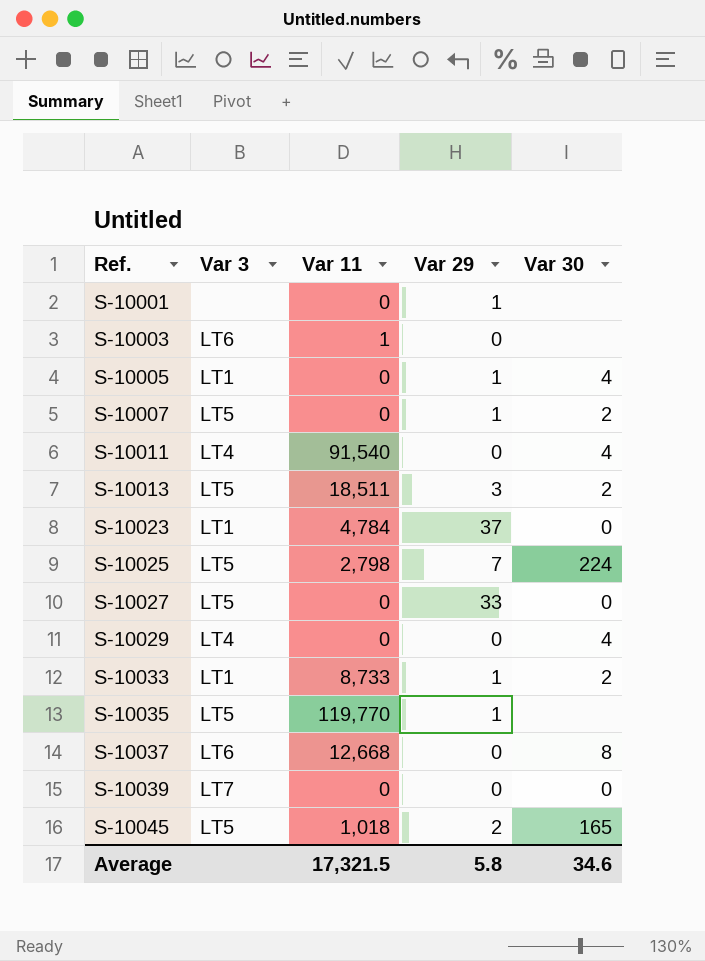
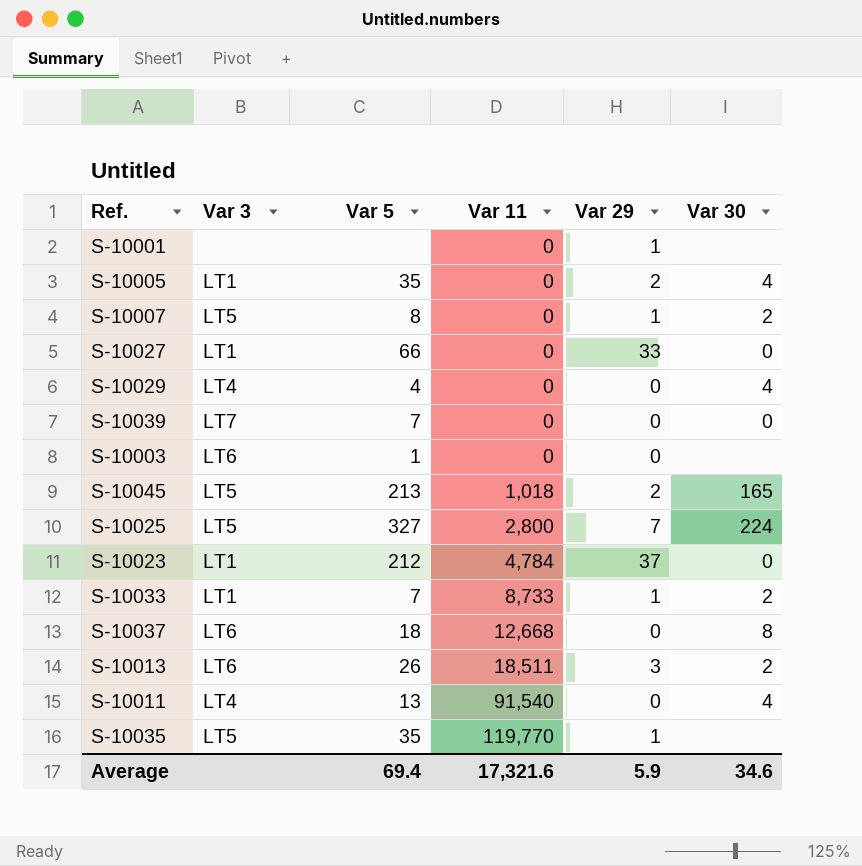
row order: Ref. ascending -> Var 11 ascending
column Var 5 | position: none -> 3
S-10005 | Var 29: 1 -> 2
S-10027 | Var 3: LT5 -> LT1
S-10003 | Var 11: 1 -> 0
S-10025 | Var 11: 2,798 -> 2,800
S-10013 | Var 3: LT5 -> LT6
Average | Var 11: 17,321.5 -> 17,321.6
Average | Var 29: 5.8 -> 5.9

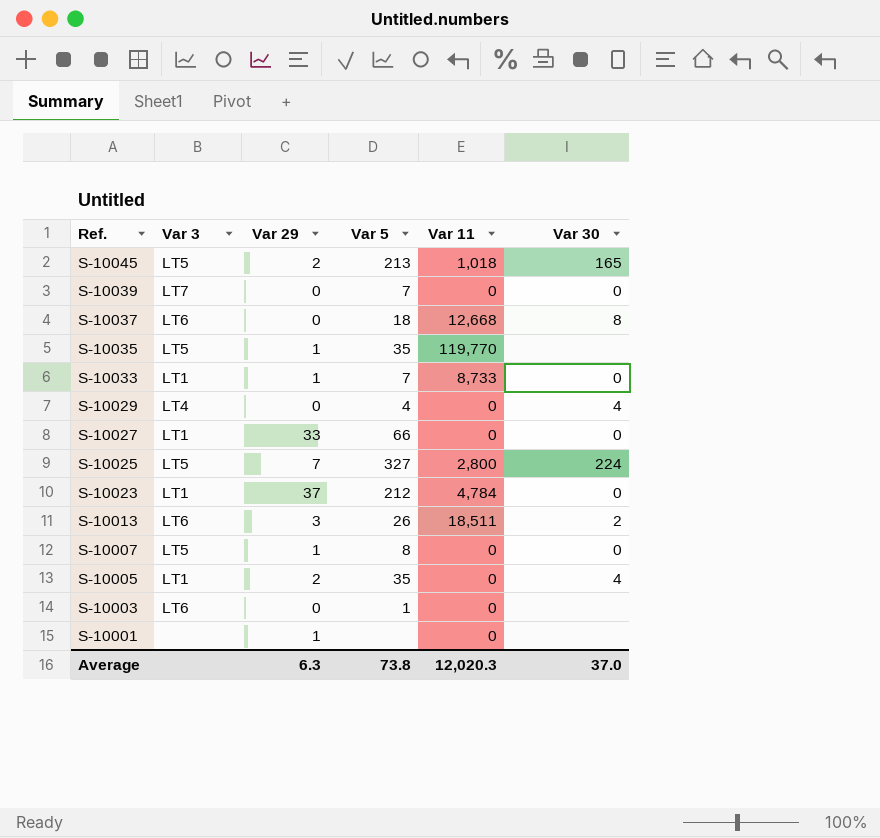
row order: Var 11 ascending -> Ref. descending
column Var 29 | position: 5 -> 3
row S-10011: LT4 | 13 | 91,540 | 0 | 4 -> none
S-10033 | Var 30: 2 -> 0
S-10007 | Var 30: 2 -> 0
Average | Var 29: 5.9 -> 6.3
Average | Var 5: 69.4 -> 73.8
Average | Var 11: 17,321.6 -> 12,020.3
Average | Var 30: 34.6 -> 37.0

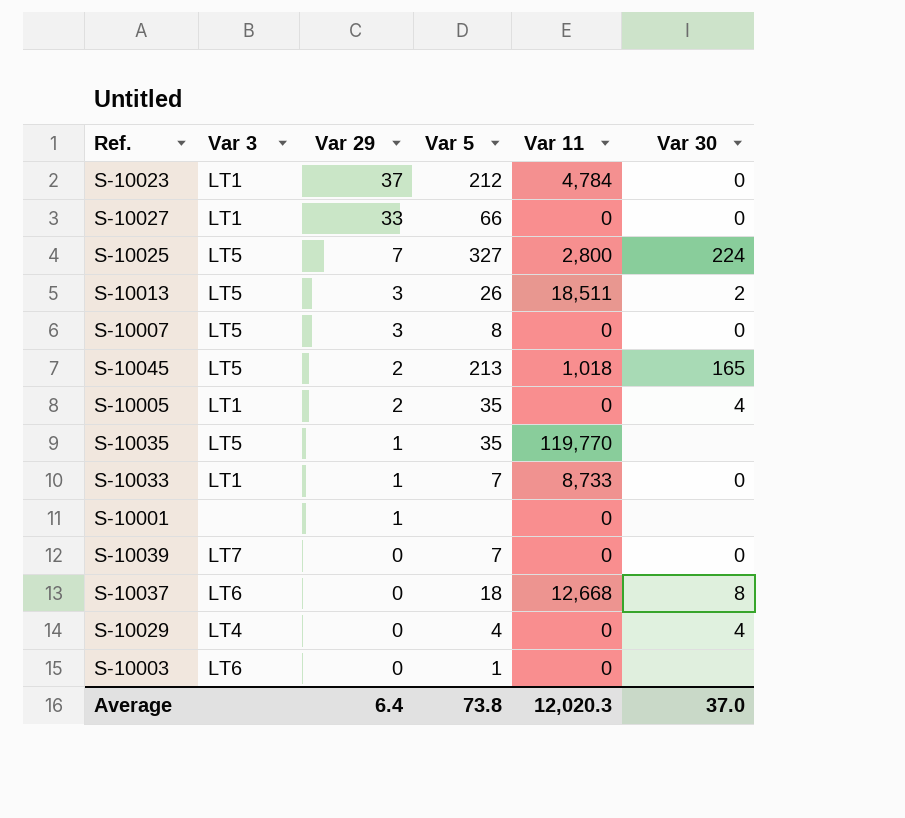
row order: Ref. descending -> Var 29 descending
S-10013 | Var 3: LT6 -> LT5
S-10007 | Var 29: 1 -> 3
Average | Var 29: 6.3 -> 6.4

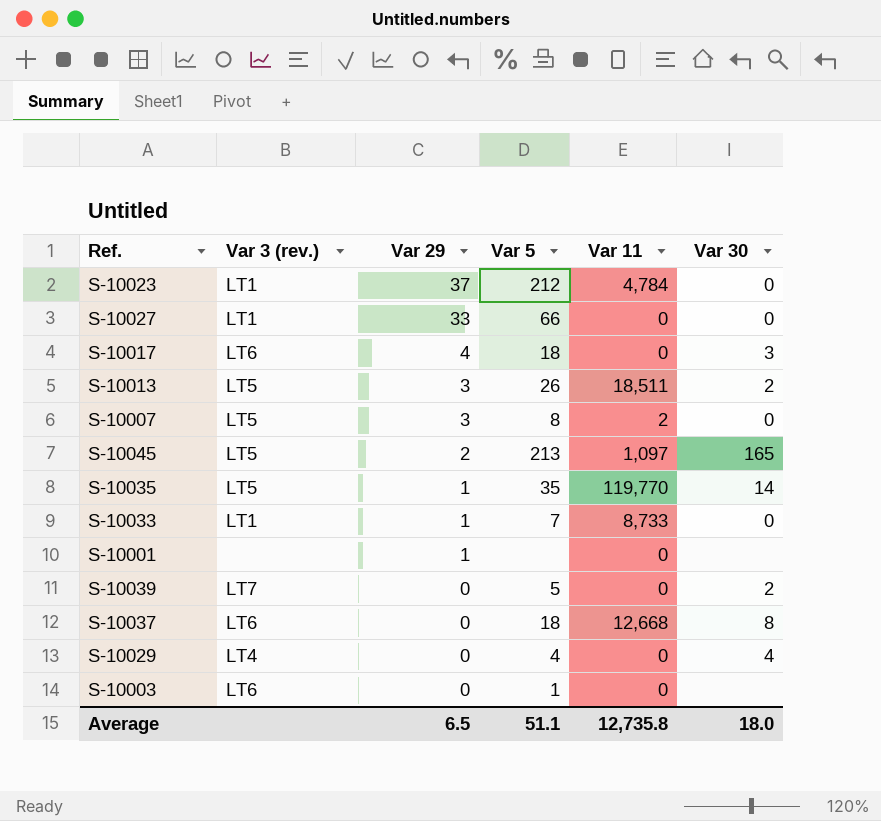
column name: Var 3 -> Var 3 (rev.)
row S-10025: LT5 | 7 | 327 | 2,800 | 224 -> none
row S-10005: LT1 | 2 | 35 | 0 | 4 -> none
row S-10017: none -> LT6 | 4 | 18 | 0 | 3
S-10007 | Var 11: 0 -> 2
S-10045 | Var 11: 1,018 -> 1,097
S-10035 | Var 30: none -> 14
S-10039 | Var 5: 7 -> 5
S-10039 | Var 30: 0 -> 2
Average | Var 29: 6.4 -> 6.5
Average | Var 5: 73.8 -> 51.1
Average | Var 11: 12,020.3 -> 12,735.8
Average | Var 30: 37.0 -> 18.0

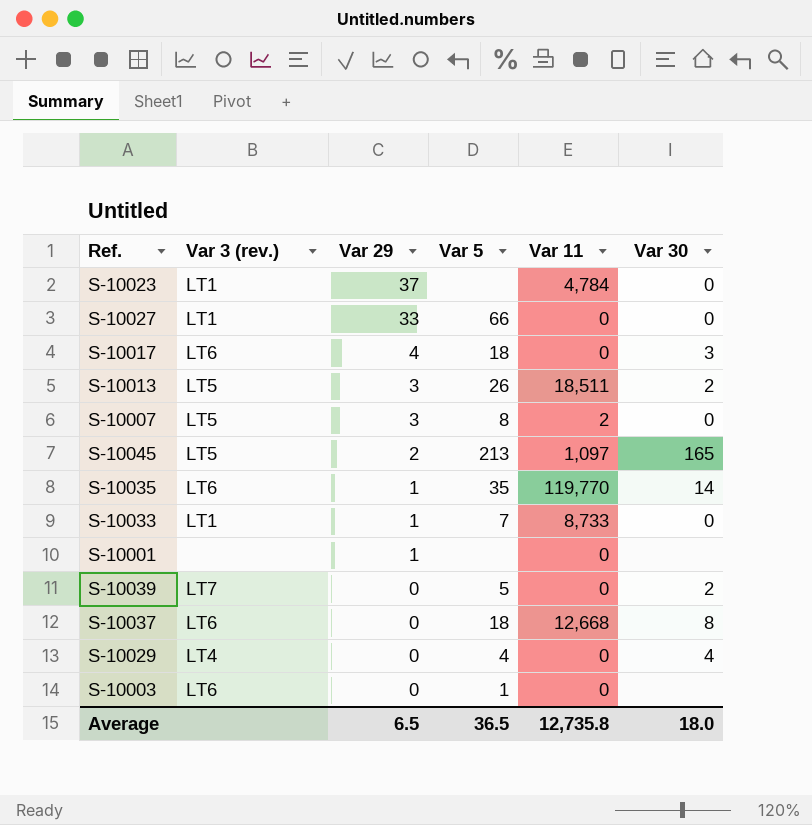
S-10023 | Var 5: 212 -> none
S-10035 | Var 3 (rev.): LT5 -> LT6
Average | Var 5: 51.1 -> 36.5

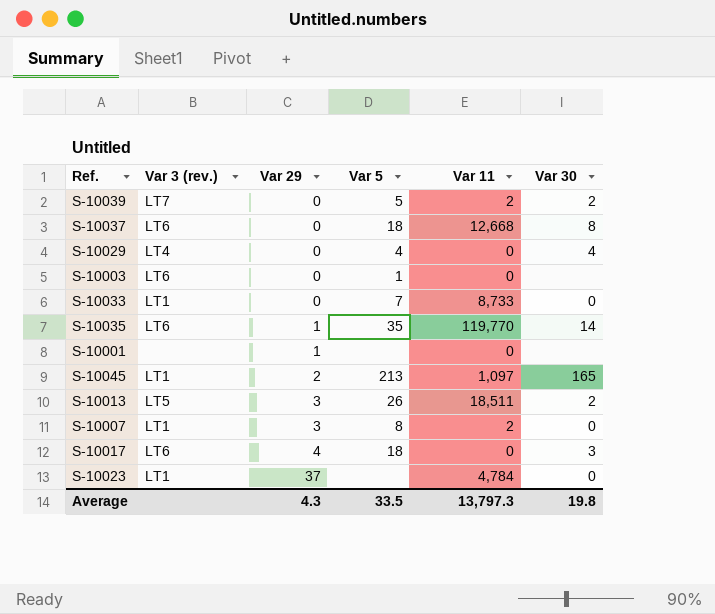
row order: Var 29 descending -> Var 29 ascending
row S-10027: LT1 | 33 | 66 | 0 | 0 -> none
S-10039 | Var 11: 0 -> 2
S-10033 | Var 29: 1 -> 0
S-10045 | Var 3 (rev.): LT5 -> LT1
S-10007 | Var 3 (rev.): LT5 -> LT1
Average | Var 29: 6.5 -> 4.3
Average | Var 5: 36.5 -> 33.5
Average | Var 11: 12,735.8 -> 13,797.3
Average | Var 30: 18.0 -> 19.8

